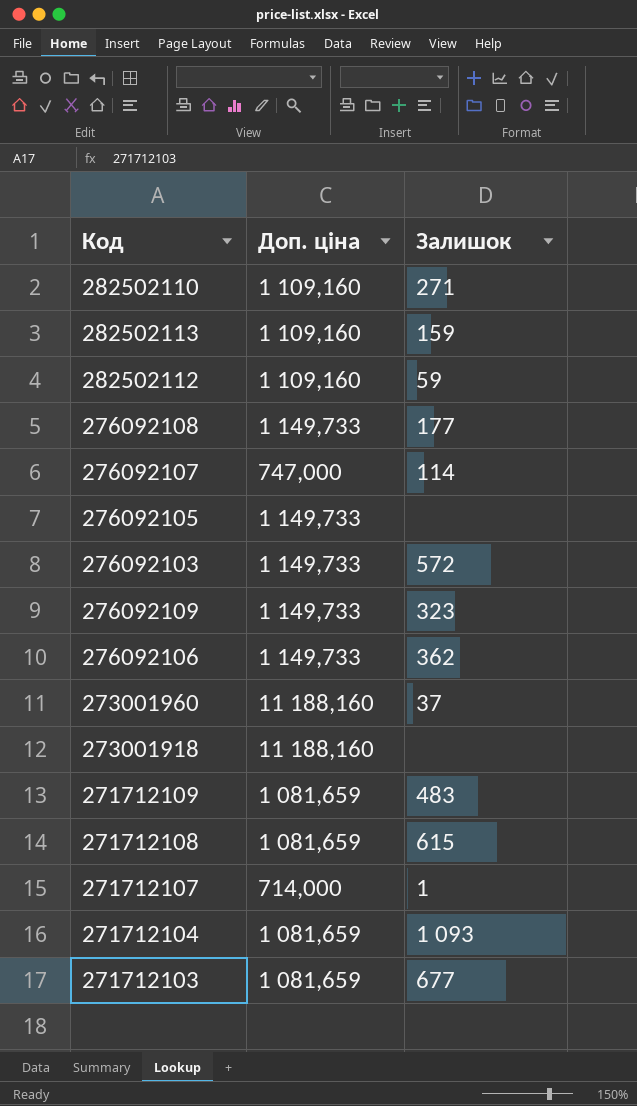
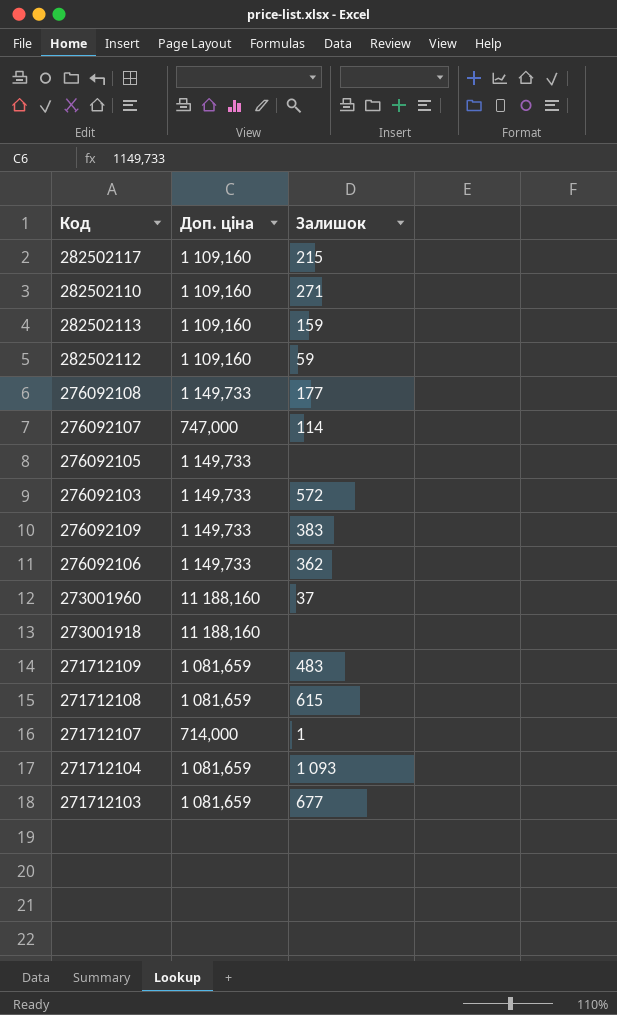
row 282502117: none -> 1 109,160 | 215
276092109 | Залишок: 323 -> 383

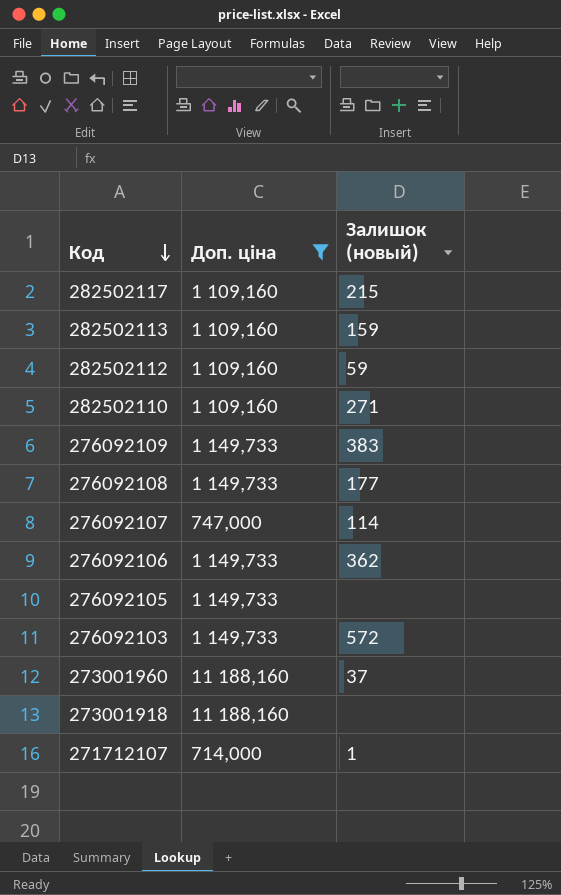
filter: none -> Доп. ціна != 1 081,659
row order: none -> Код descending
column name: Залишок -> Залишок (новый)

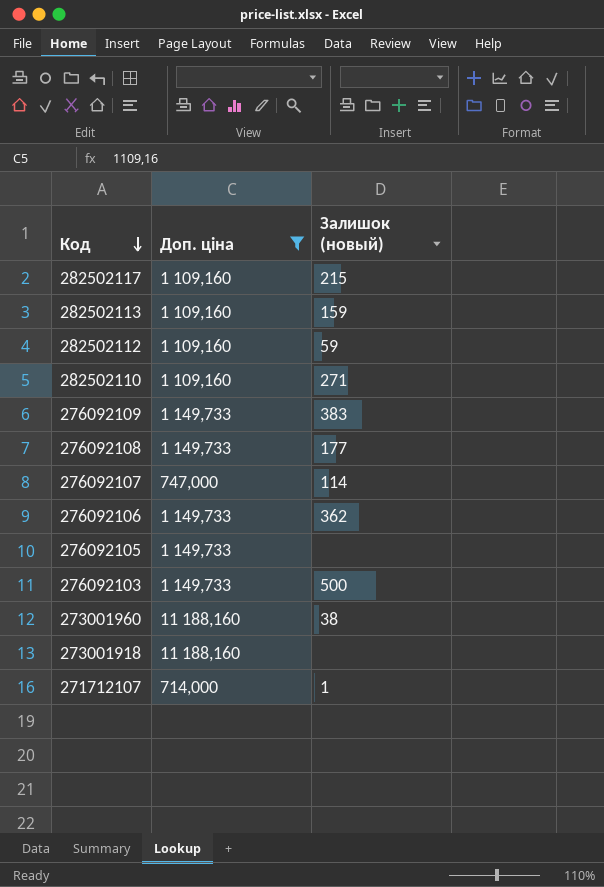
276092103 | Залишок (новый): 572 -> 500
273001960 | Залишок (новый): 37 -> 38

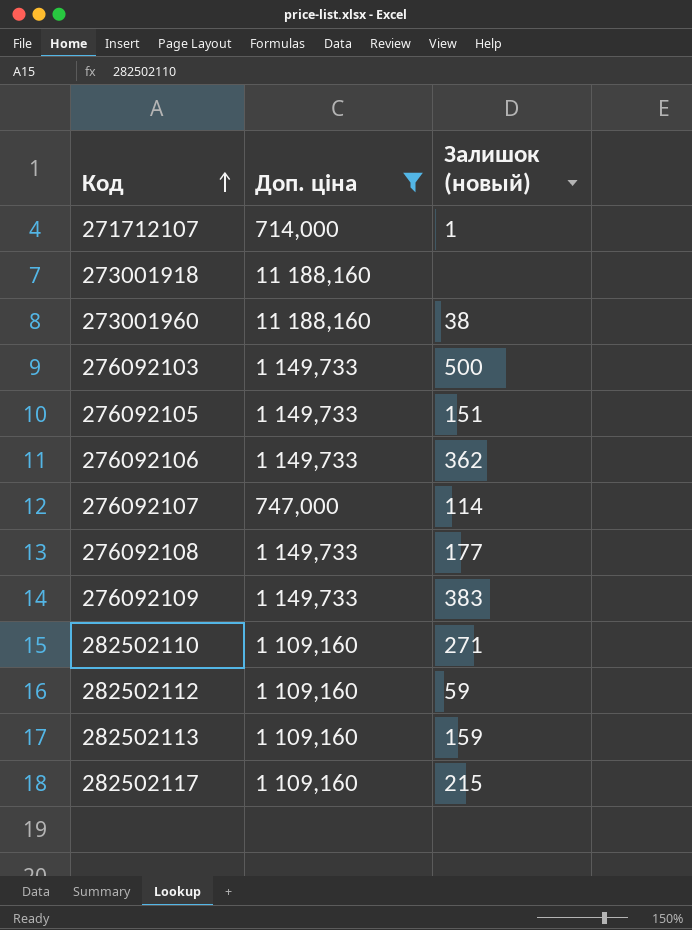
row order: Код descending -> Код ascending
276092105 | Залишок (новый): none -> 151

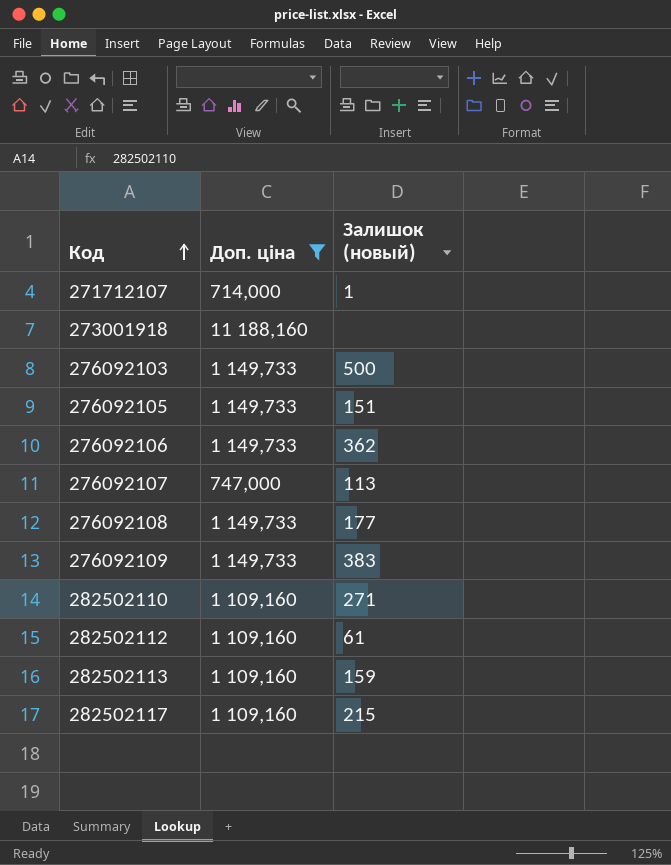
row 273001960: 11 188,160 | 38 -> none
276092107 | Залишок (новый): 114 -> 113
282502112 | Залишок (новый): 59 -> 61

